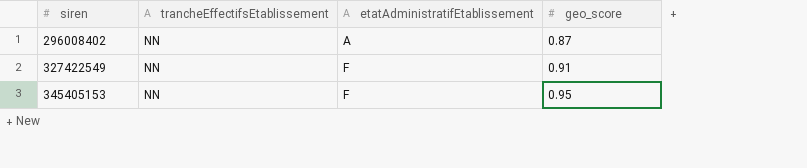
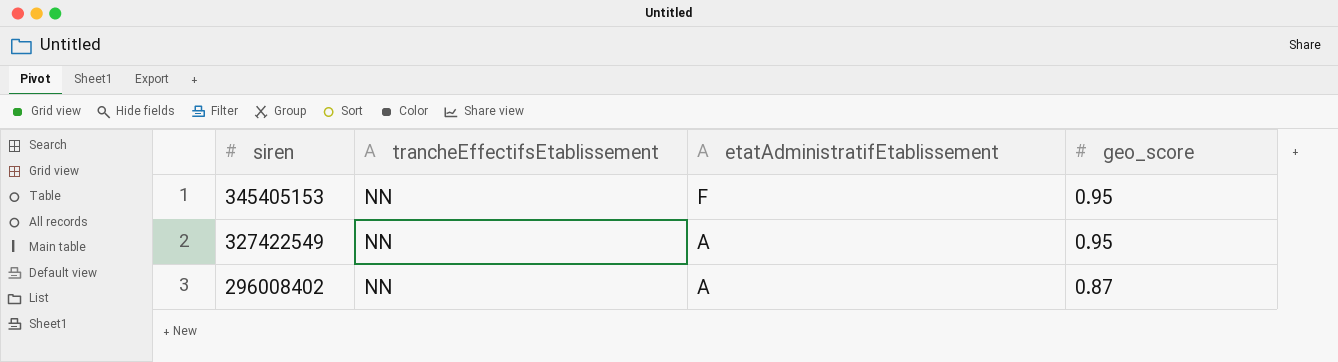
row order: siren ascending -> siren descending
327422549 | etatAdministratifEtablissement: F -> A
327422549 | geo_score: 0.91 -> 0.95

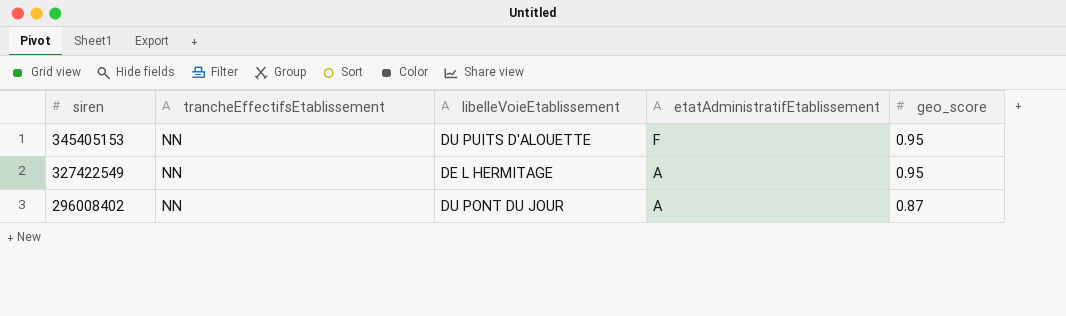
column libelleVoieEtablissement | position: none -> 3

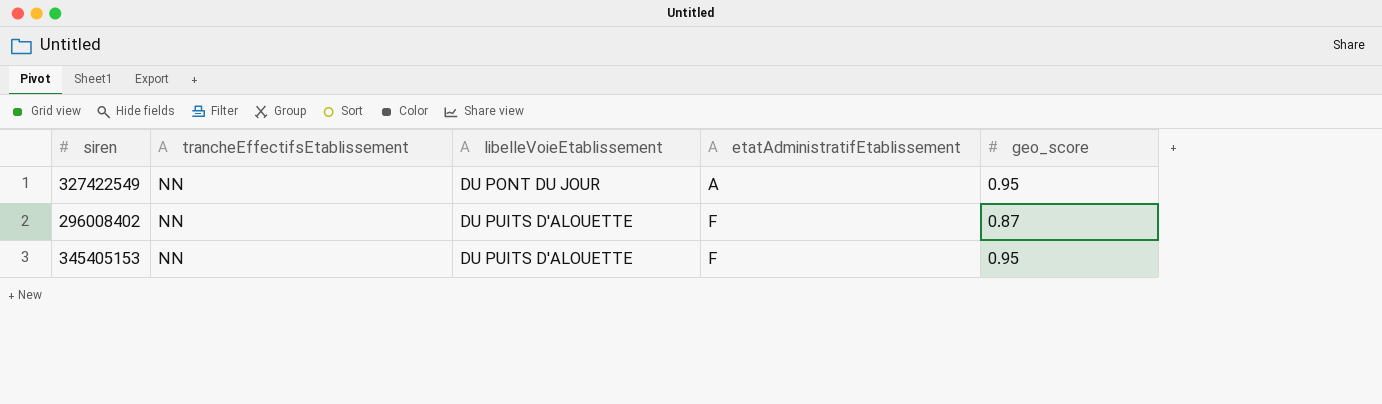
row order: siren descending -> libelleVoieEtablissement ascending
327422549 | libelleVoieEtablissement: DE L HERMITAGE -> DU PONT DU JOUR
296008402 | libelleVoieEtablissement: DU PONT DU JOUR -> DU PUITS D'ALOUETTE
296008402 | etatAdministratifEtablissement: A -> F

